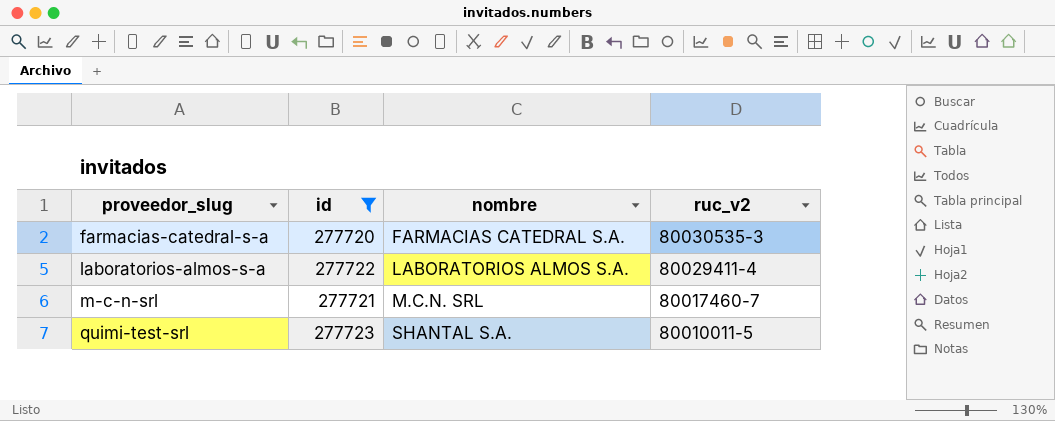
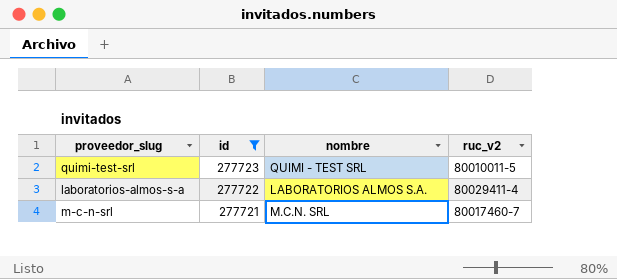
row order: proveedor_slug ascending -> id descending
row farmacias-catedral-s-a: 277720 | FARMACIAS CATEDRAL S.A. | 80030535-3 -> none
quimi-test-srl | nombre: SHANTAL S.A. -> QUIMI - TEST SRL

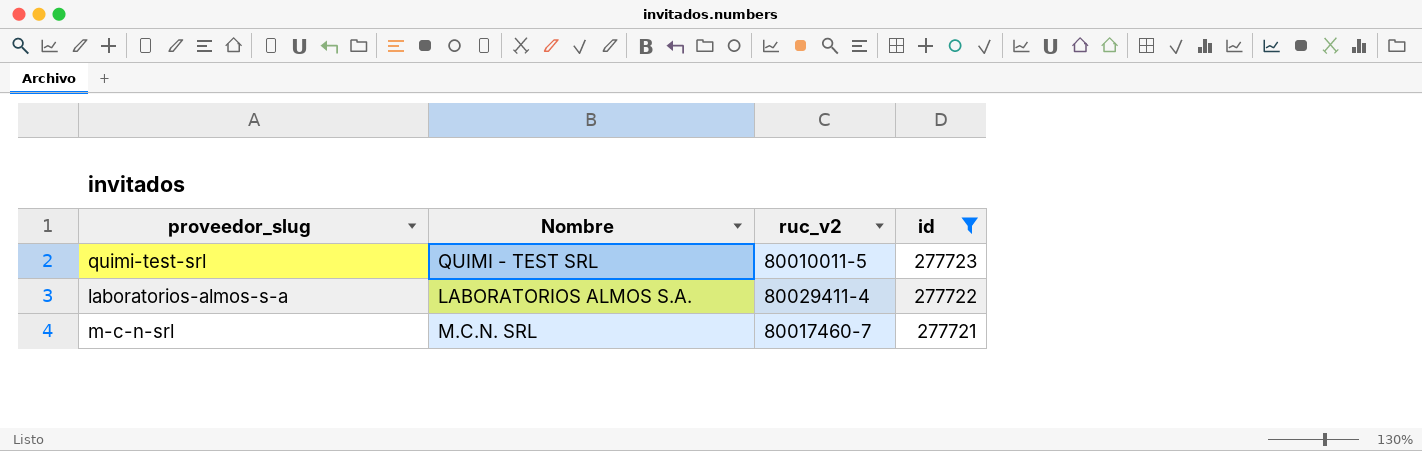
column name: nombre -> Nombre
column id | position: 2 -> 4

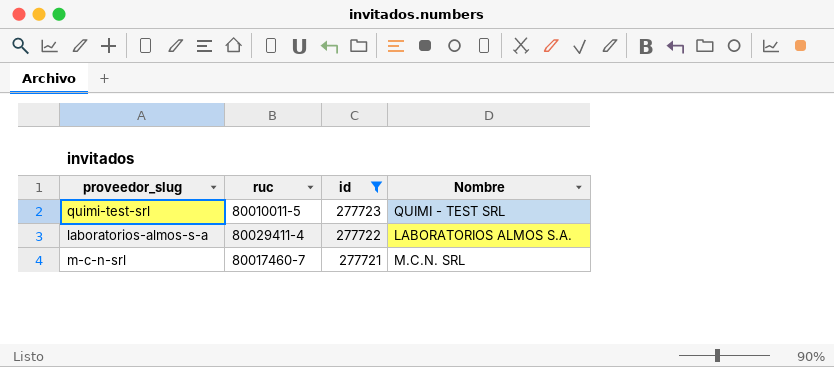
column name: ruc_v2 -> ruc
column Nombre | position: 2 -> 4

